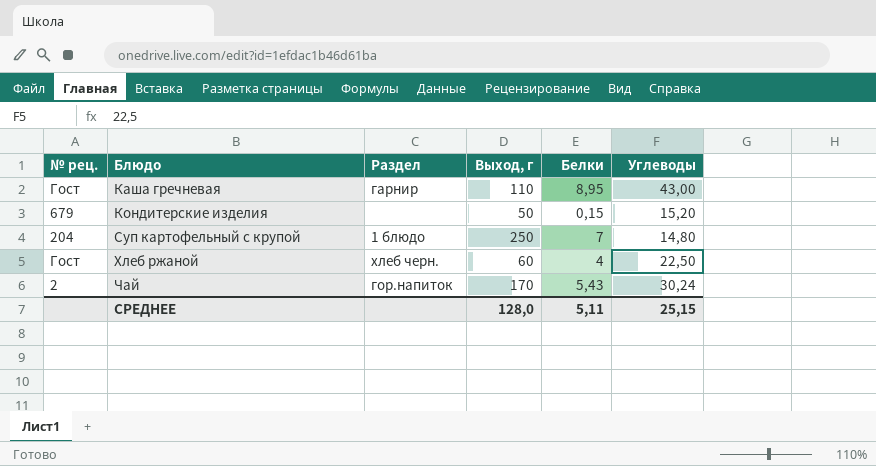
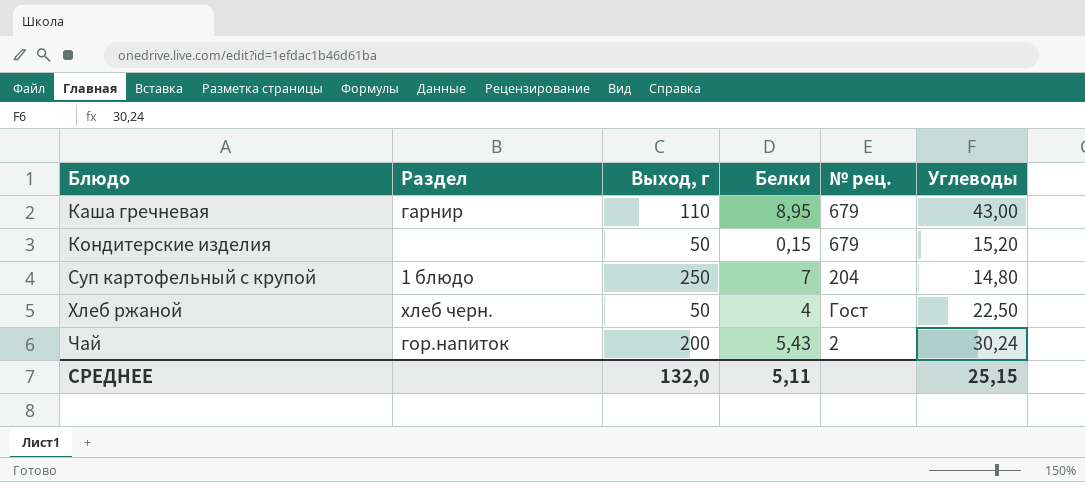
column № рец. | position: 1 -> 5
Каша гречневая | № рец.: Гост -> 679
Хлеб ржаной | Выход, г: 60 -> 50
Чай | Выход, г: 170 -> 200
СРЕДНЕЕ | Выход, г: 128,0 -> 132,0

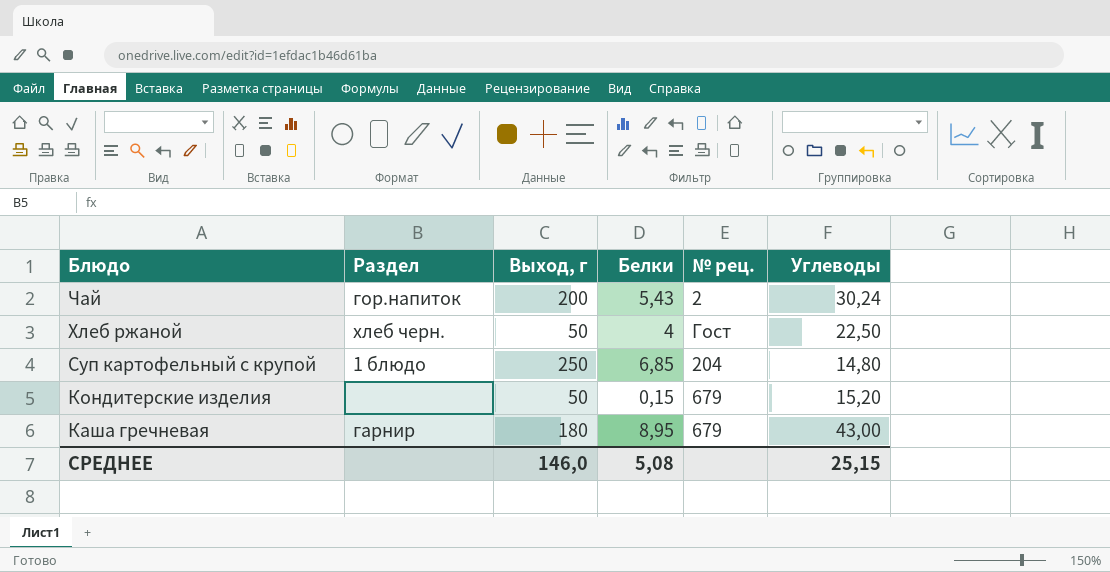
row order: Блюдо ascending -> Блюдо descending
Суп картофельный с крупой | Белки: 7 -> 6,85
Каша гречневая | Выход, г: 110 -> 180
СРЕДНЕЕ | Выход, г: 132,0 -> 146,0
СРЕДНЕЕ | Белки: 5,11 -> 5,08

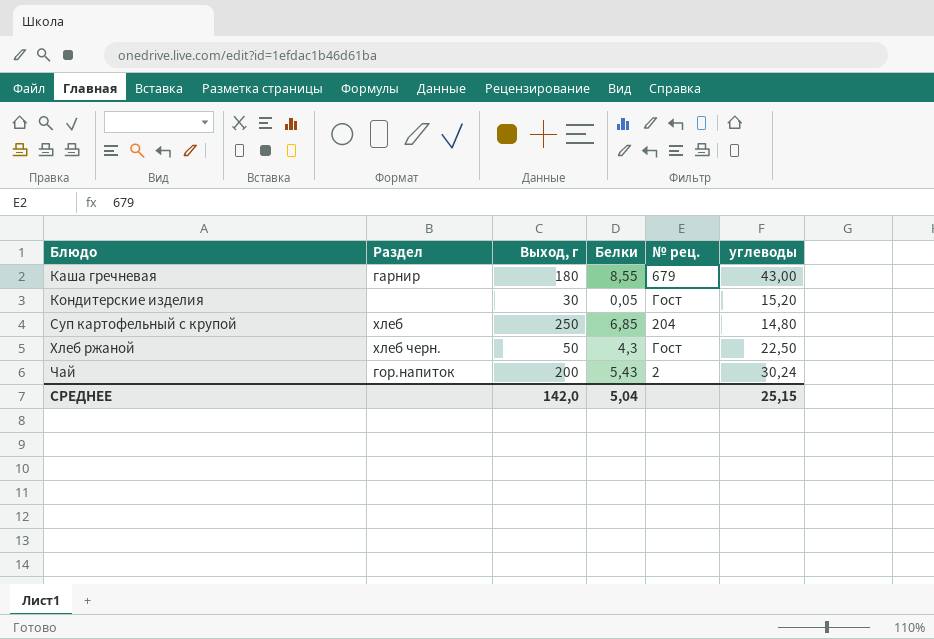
row order: Блюдо descending -> Блюдо ascending
column name: Углеводы -> углеводы
Каша гречневая | Белки: 8,95 -> 8,55
Кондитерские изделия | Выход, г: 50 -> 30
Кондитерские изделия | Белки: 0,15 -> 0,05
Кондитерские изделия | № рец.: 679 -> Гост
Суп картофельный с крупой | Раздел: 1 блюдо -> хлеб
Хлеб ржаной | Белки: 4 -> 4,3
СРЕДНЕЕ | Выход, г: 146,0 -> 142,0
СРЕДНЕЕ | Белки: 5,08 -> 5,04

